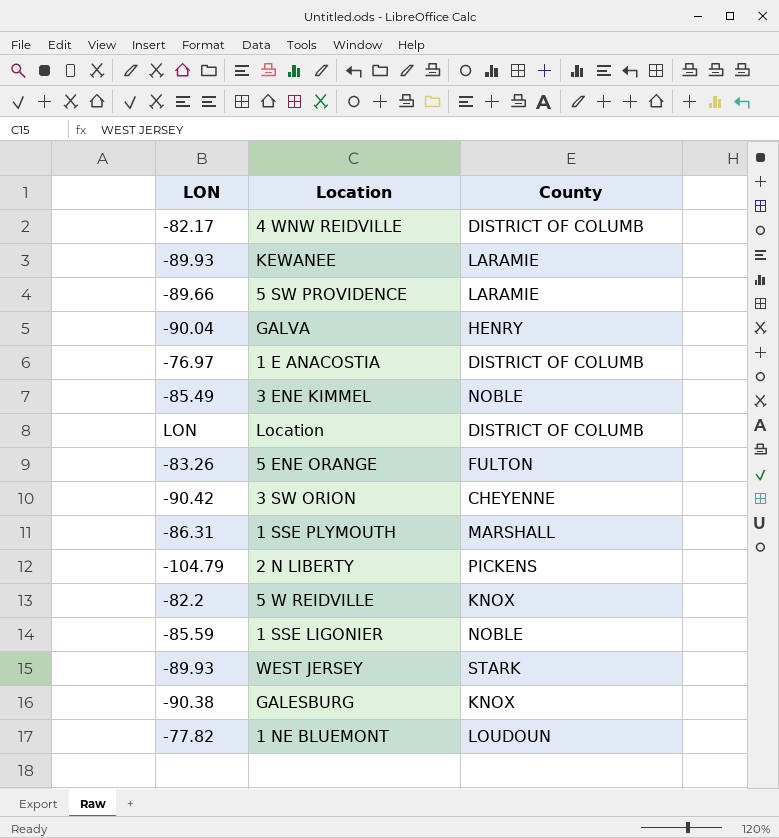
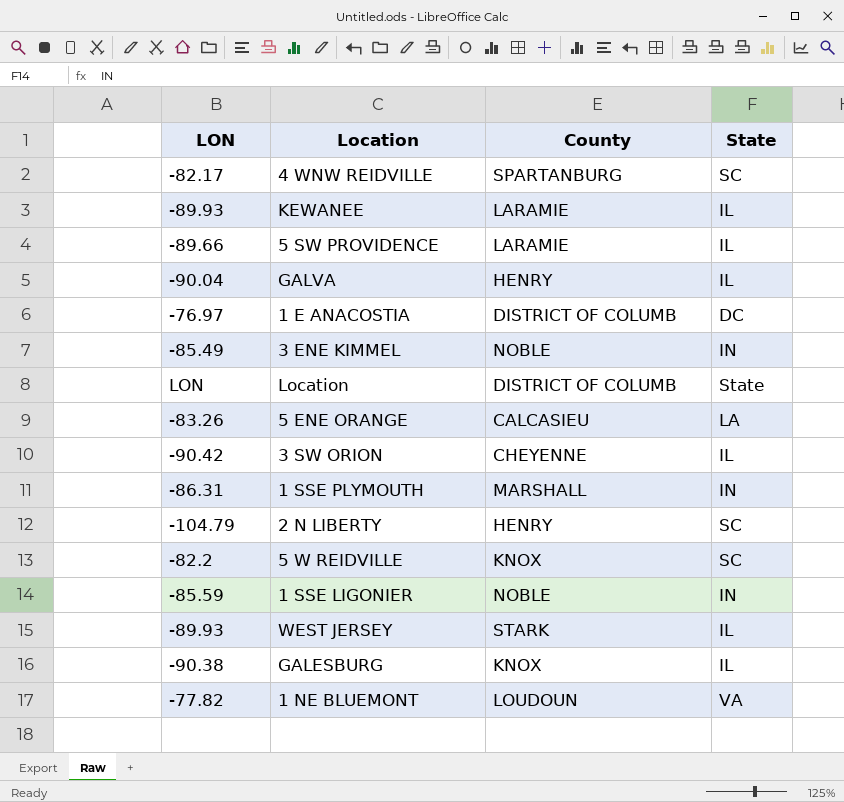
column State | position: none -> 4
4 WNW REIDVILLE | County: DISTRICT OF COLUMB -> SPARTANBURG
5 ENE ORANGE | County: FULTON -> CALCASIEU
2 N LIBERTY | County: PICKENS -> HENRY

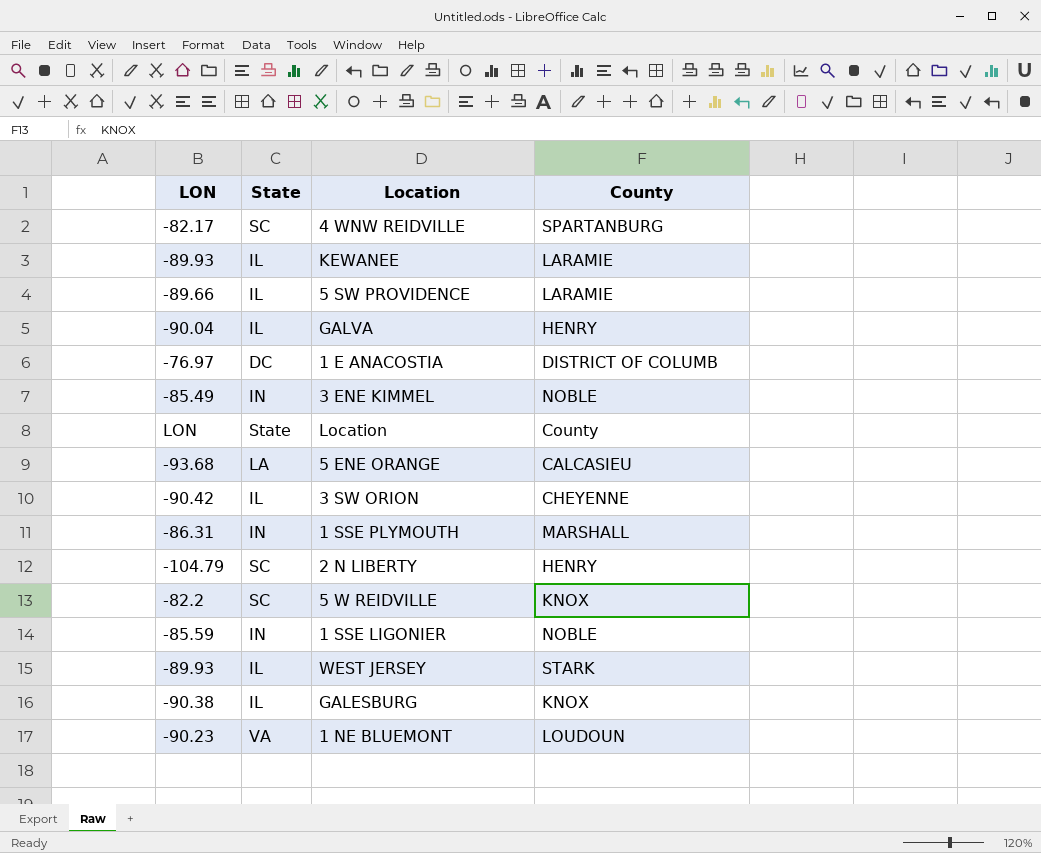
column State | position: 4 -> 2
Location | County: DISTRICT OF COLUMB -> County
5 ENE ORANGE | LON: -83.26 -> -93.68
1 NE BLUEMONT | LON: -77.82 -> -90.23

